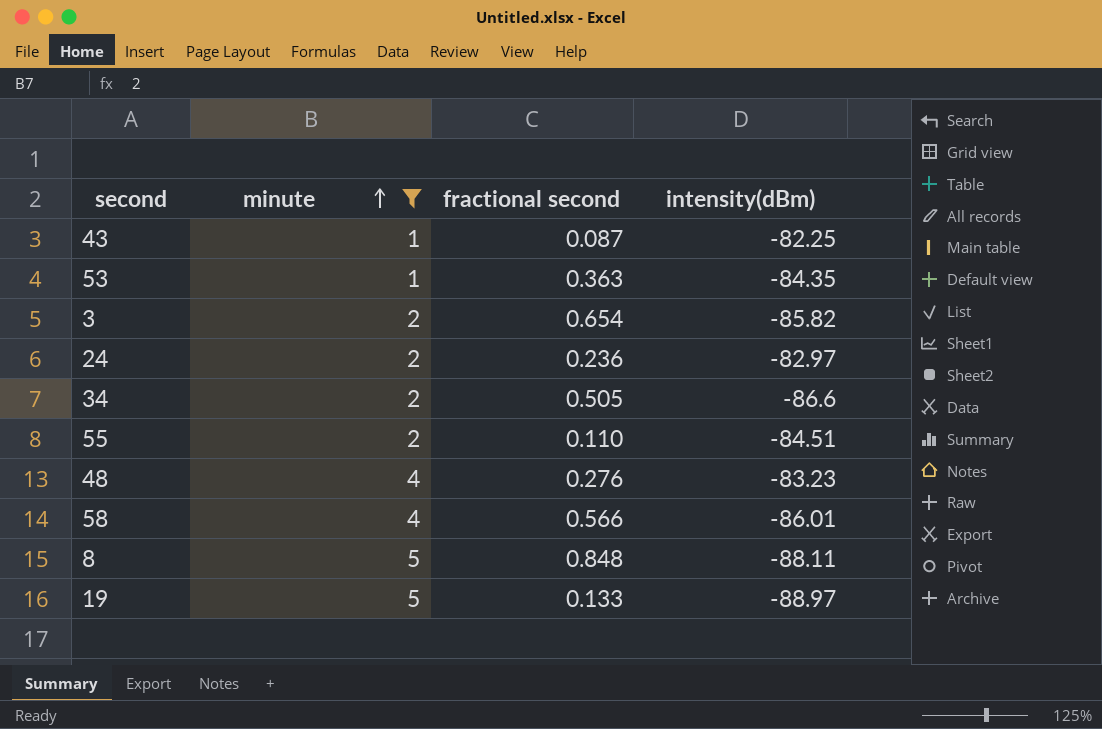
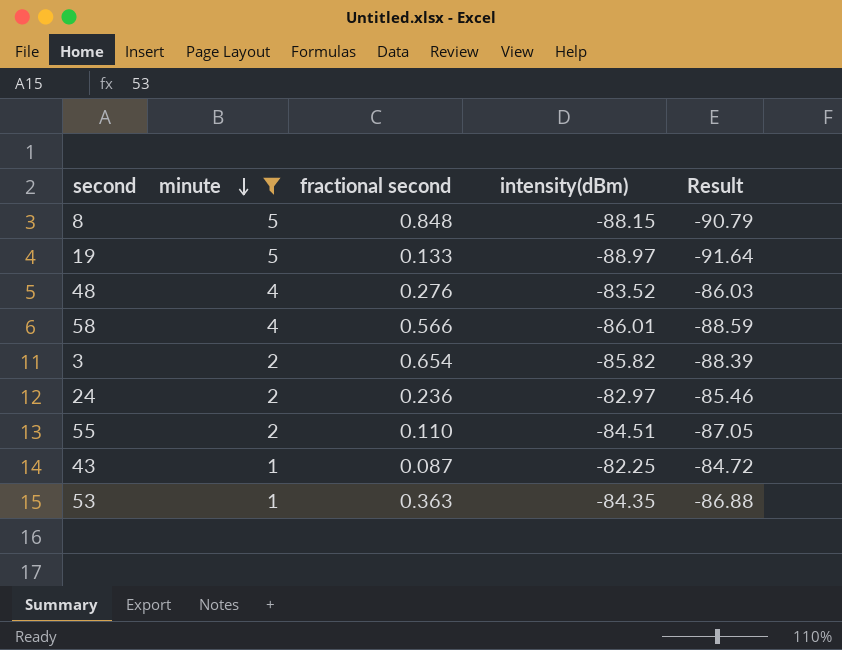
row order: minute ascending -> minute descending
column Result | formula: none -> [intensity(dBm)] * 1.03
row 34: 2 | 0.505 | -86.6 -> none
8 | intensity(dBm): -88.11 -> -88.15
48 | intensity(dBm): -83.23 -> -83.52

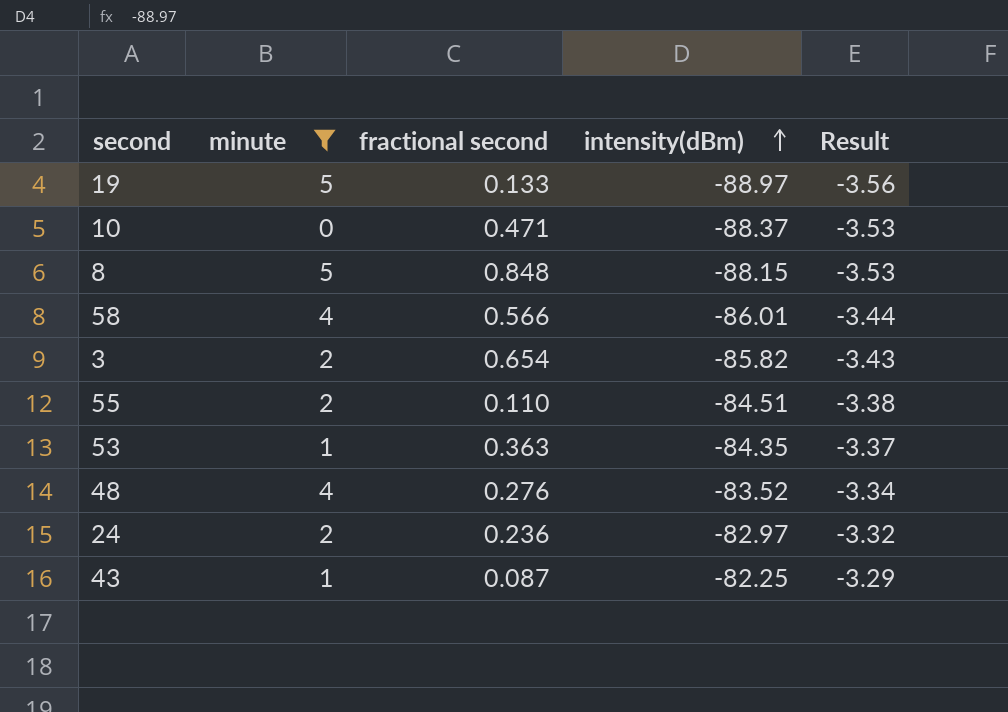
row order: minute descending -> intensity(dBm) ascending
column Result | formula: [intensity(dBm)] * 1.03 -> [intensity(dBm)] * 0.04
row 10: none -> 0 | 0.471 | -88.37 | -3.53

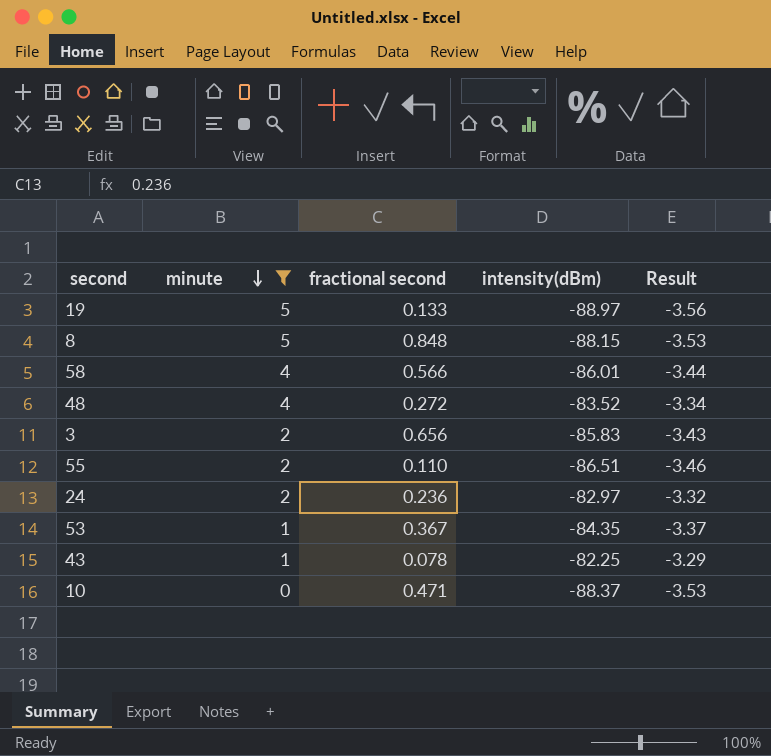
row order: intensity(dBm) ascending -> minute descending
48 | fractional second: 0.276 -> 0.272
3 | fractional second: 0.654 -> 0.656
3 | intensity(dBm): -85.82 -> -85.83
55 | intensity(dBm): -84.51 -> -86.51
55 | Result: -3.38 -> -3.46
53 | fractional second: 0.363 -> 0.367
43 | fractional second: 0.087 -> 0.078

